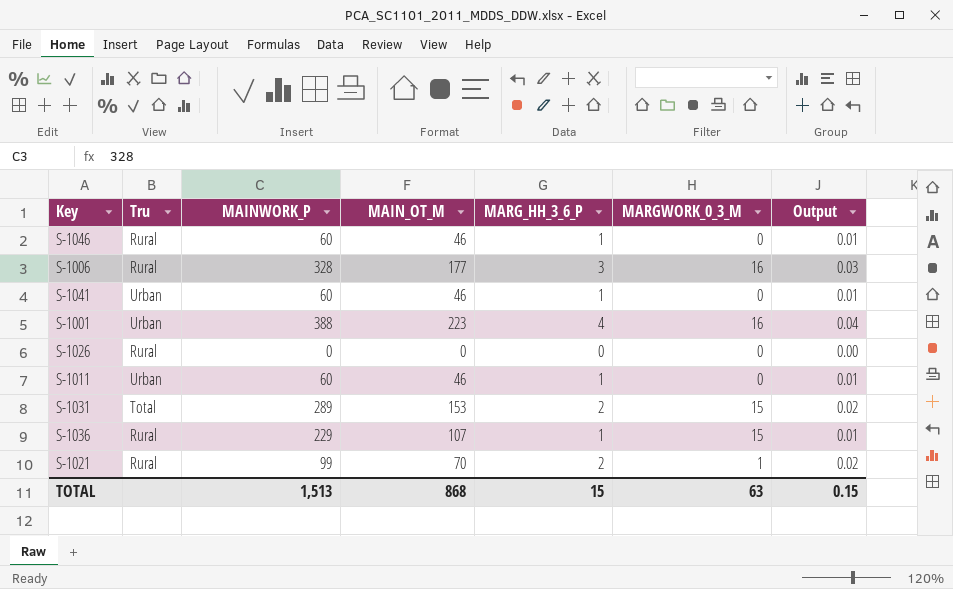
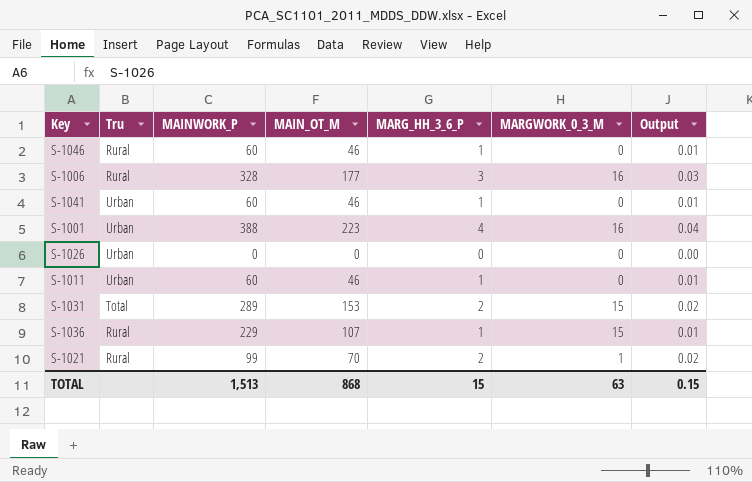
S-1026 | Tru: Rural -> Urban

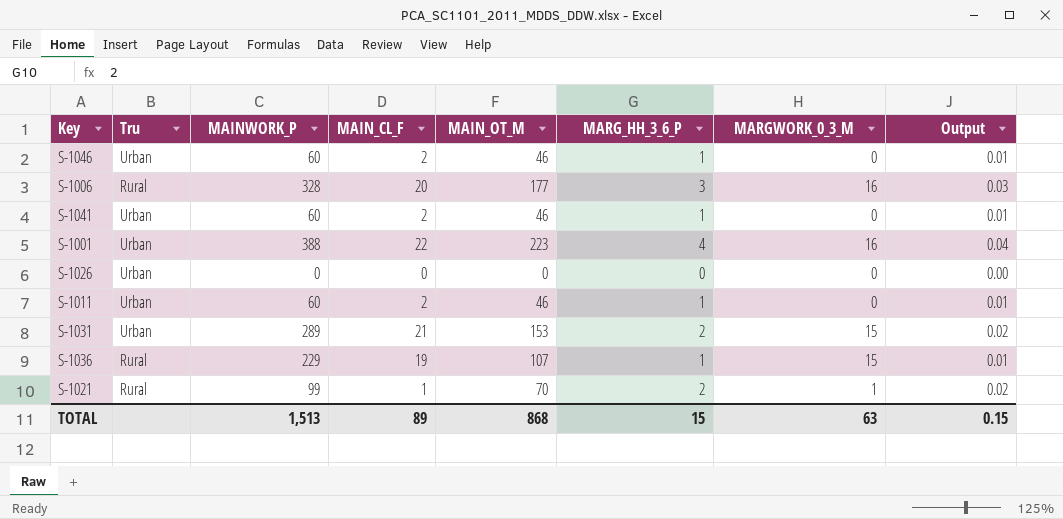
column MAIN_CL_F | position: none -> 4
S-1046 | Tru: Rural -> Urban
S-1031 | Tru: Total -> Urban

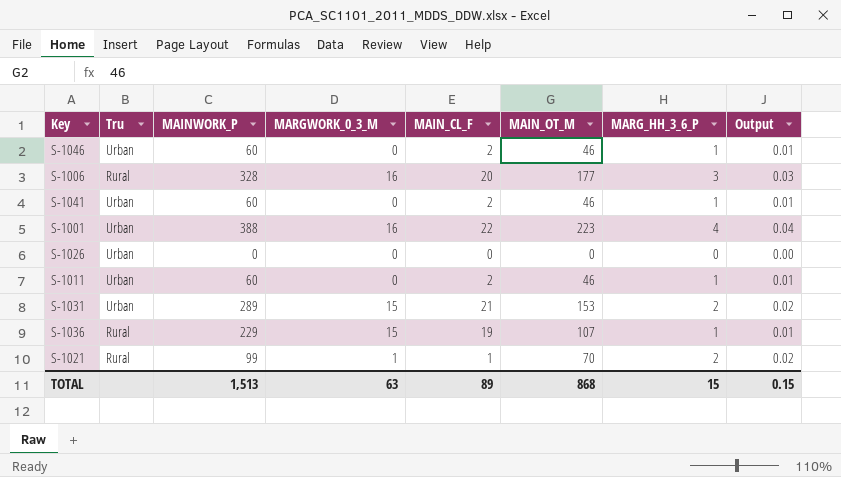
column MARGWORK_0_3_M | position: 7 -> 4

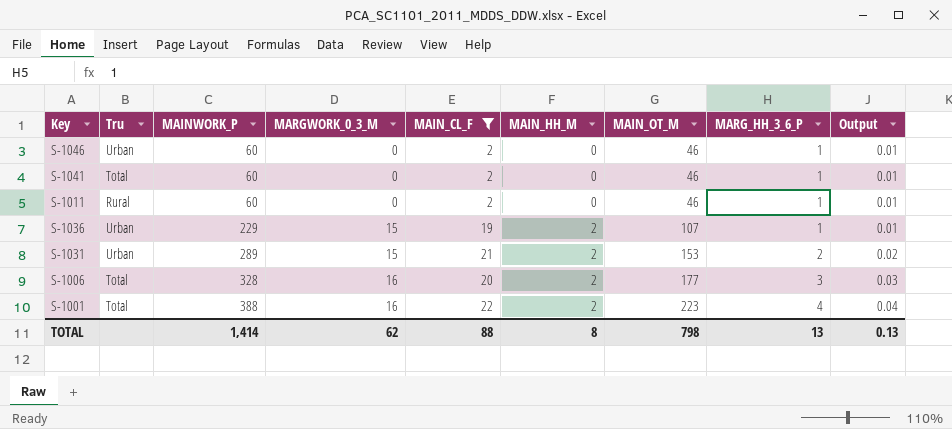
filter: none -> MAIN_CL_F >= 2
row order: none -> MAINWORK_P ascending
column MAIN_HH_M | position: none -> 6
S-1041 | Tru: Urban -> Total
S-1011 | Tru: Urban -> Rural
S-1036 | Tru: Rural -> Urban
S-1006 | Tru: Rural -> Total
S-1001 | Tru: Urban -> Total
TOTAL | MAINWORK_P: 1,513 -> 1,414
TOTAL | MARGWORK_0_3_M: 63 -> 62
TOTAL | MAIN_CL_F: 89 -> 88
TOTAL | MAIN_OT_M: 868 -> 798
TOTAL | MARG_HH_3_6_P: 15 -> 13
TOTAL | Output: 0.15 -> 0.13

